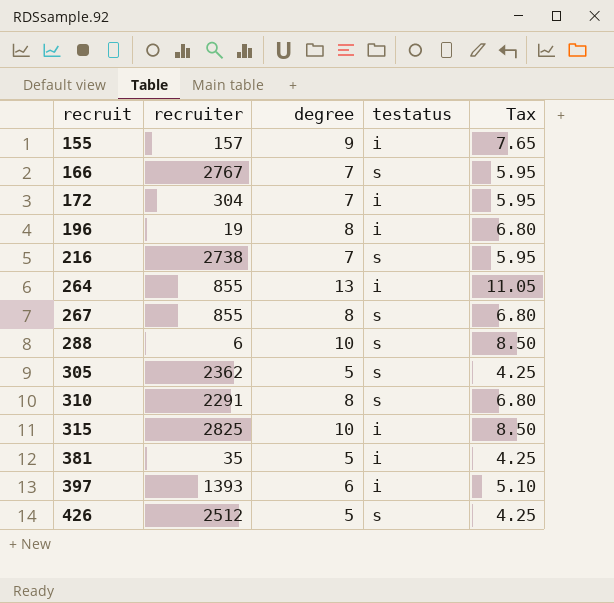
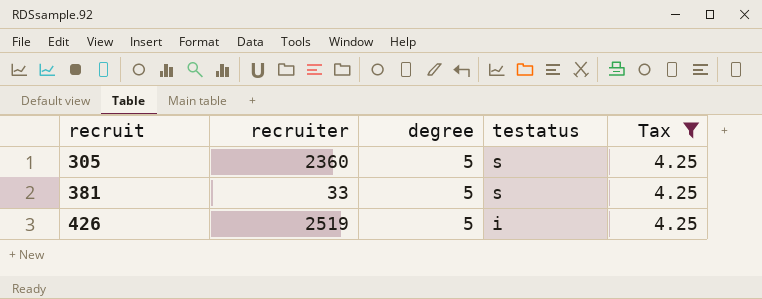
filter: none -> Tax = 4.25
305 | recruiter: 2362 -> 2360
381 | recruiter: 35 -> 33
381 | testatus: i -> s
426 | recruiter: 2512 -> 2519
426 | testatus: s -> i

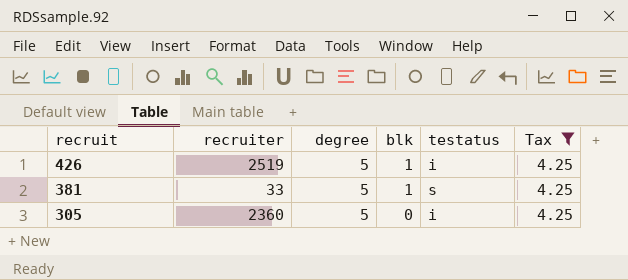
row order: recruit ascending -> recruit descending
column blk | position: none -> 4
305 | testatus: s -> i

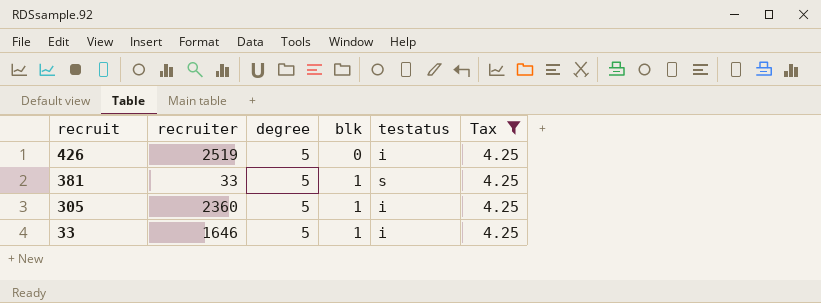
426 | blk: 1 -> 0
305 | blk: 0 -> 1
row 33: none -> 1646 | 5 | 1 | i | 4.25

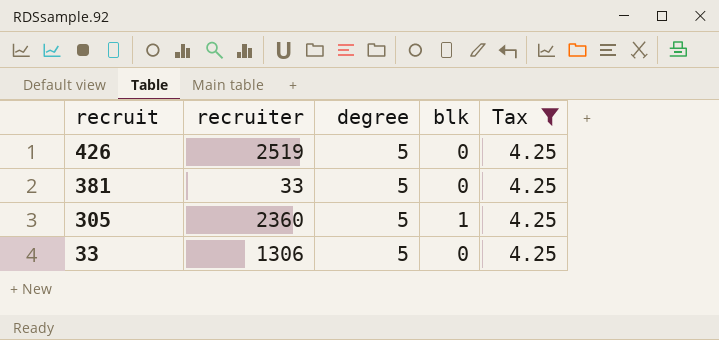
column testatus | position: 5 -> none
381 | blk: 1 -> 0
33 | recruiter: 1646 -> 1306
33 | blk: 1 -> 0

